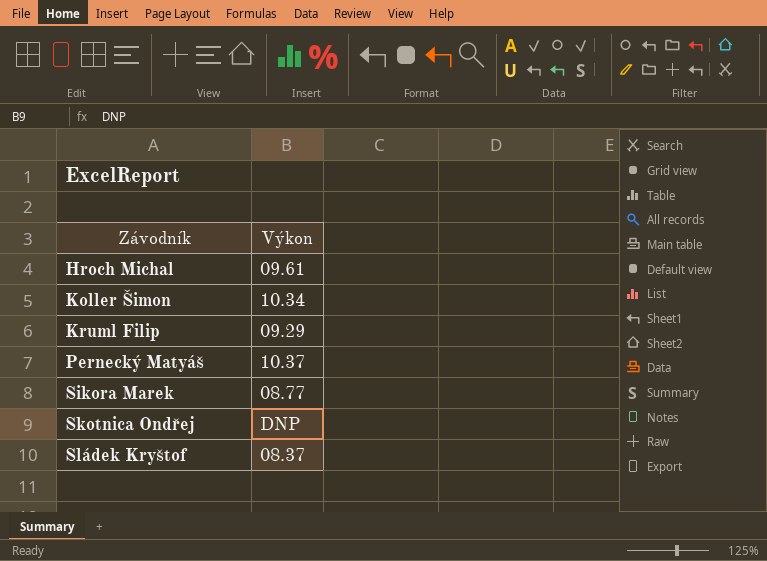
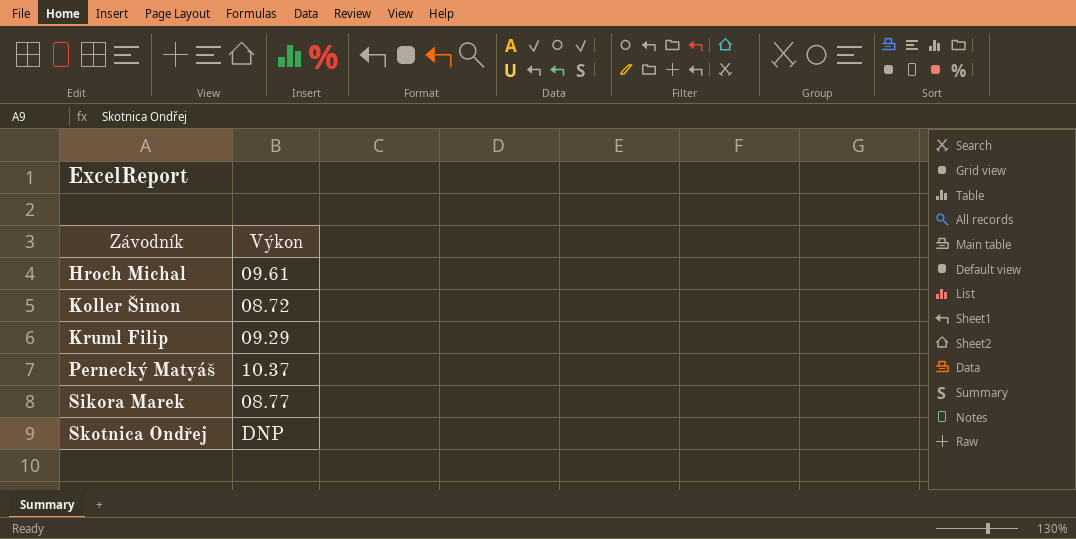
row Sládek Kryštof: 08.37 -> none
Koller Šimon | Výkon: 10.34 -> 08.72

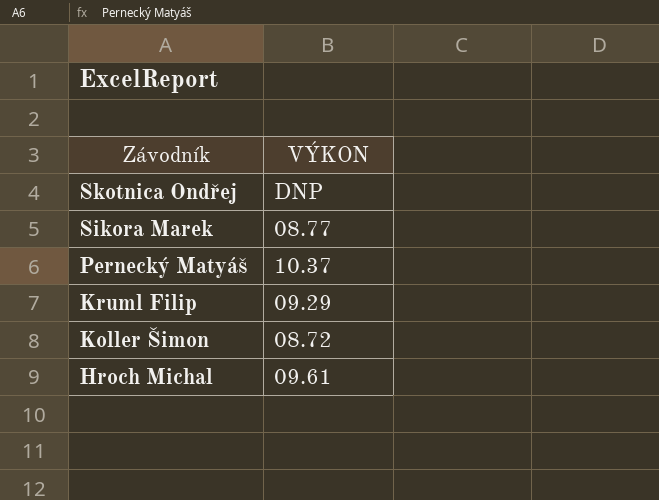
row order: Závodník ascending -> Závodník descending
column name: Výkon -> VÝKON

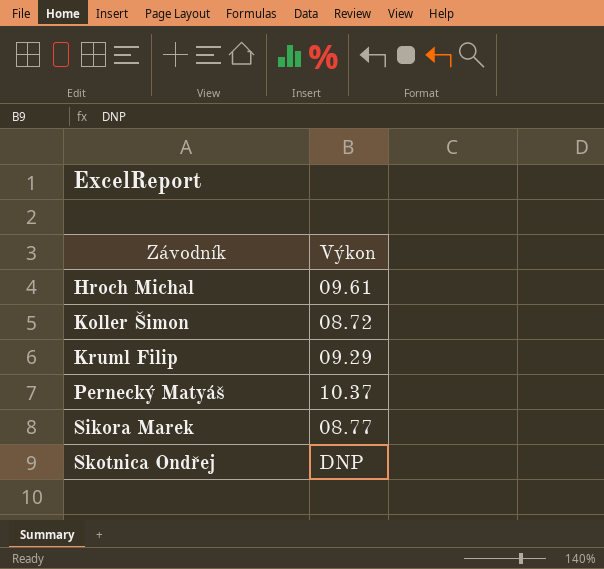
row order: Závodník descending -> Závodník ascending
column name: VÝKON -> Výkon

